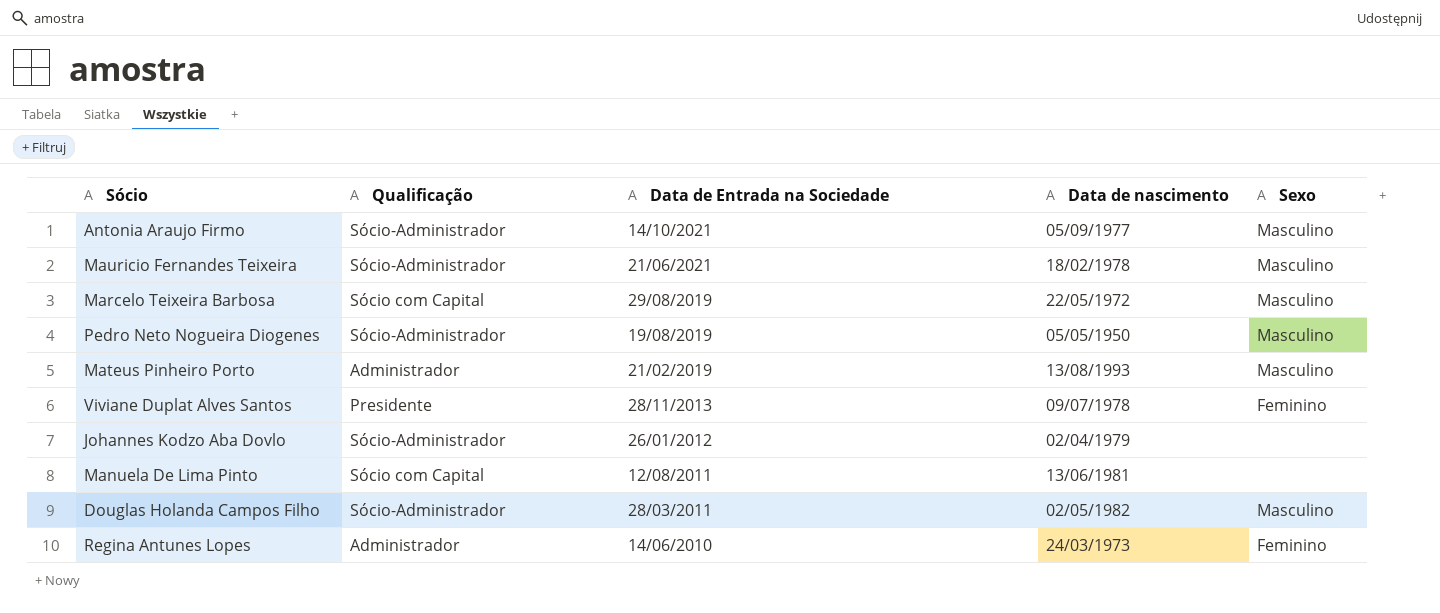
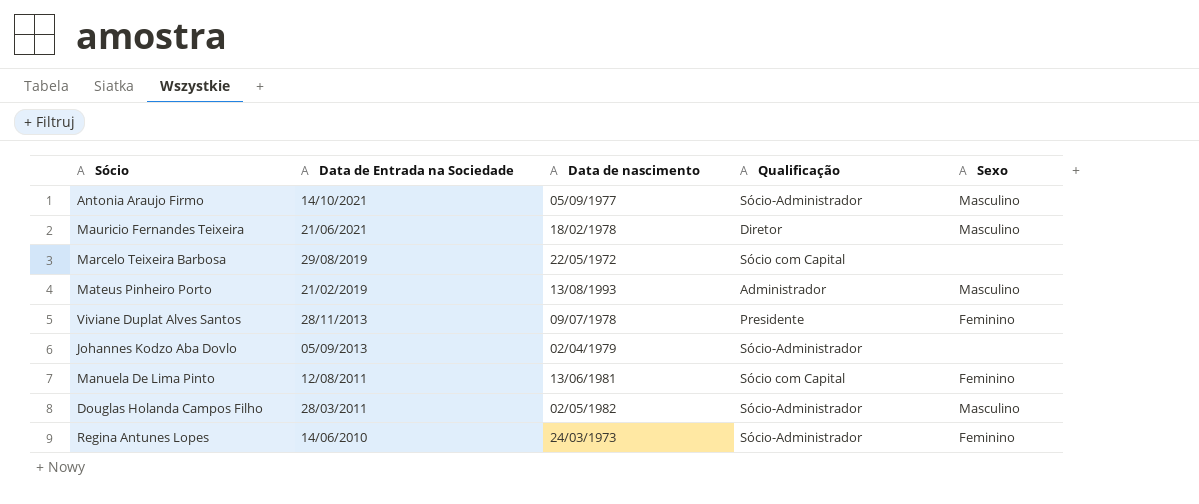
column Qualificação | position: 2 -> 4
row Pedro Neto Nogueira Diogenes: Sócio-Administrador | 19/08/2019 | 05/05/1950 | Masculino -> none
Mauricio Fernandes Teixeira | Qualificação: Sócio-Administrador -> Diretor
Marcelo Teixeira Barbosa | Sexo: Masculino -> none
Johannes Kodzo Aba Dovlo | Data de Entrada na Sociedade: 26/01/2012 -> 05/09/2013
Manuela De Lima Pinto | Sexo: none -> Feminino
Regina Antunes Lopes | Qualificação: Administrador -> Sócio-Administrador

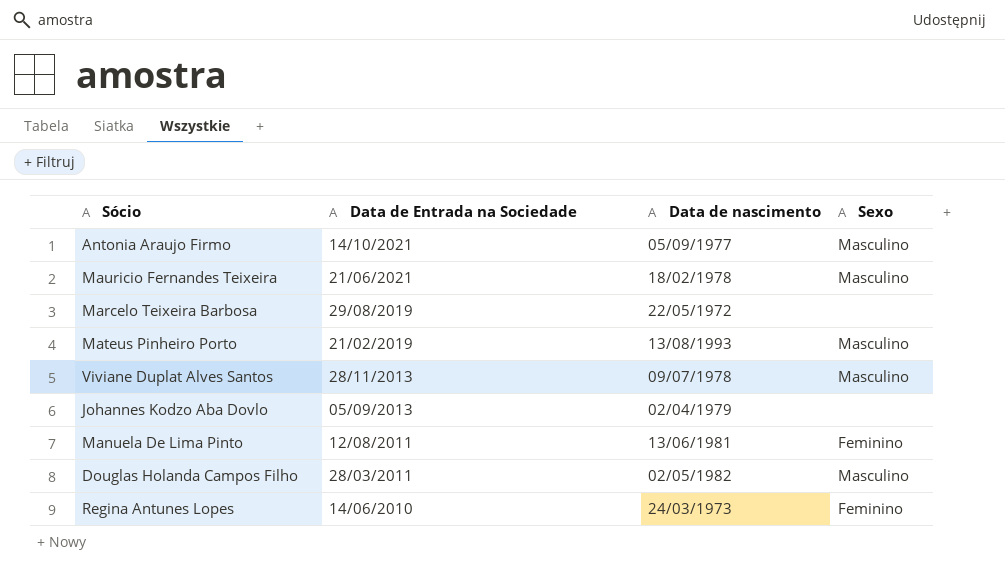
column Qualificação | position: 4 -> none
Viviane Duplat Alves Santos | Sexo: Feminino -> Masculino

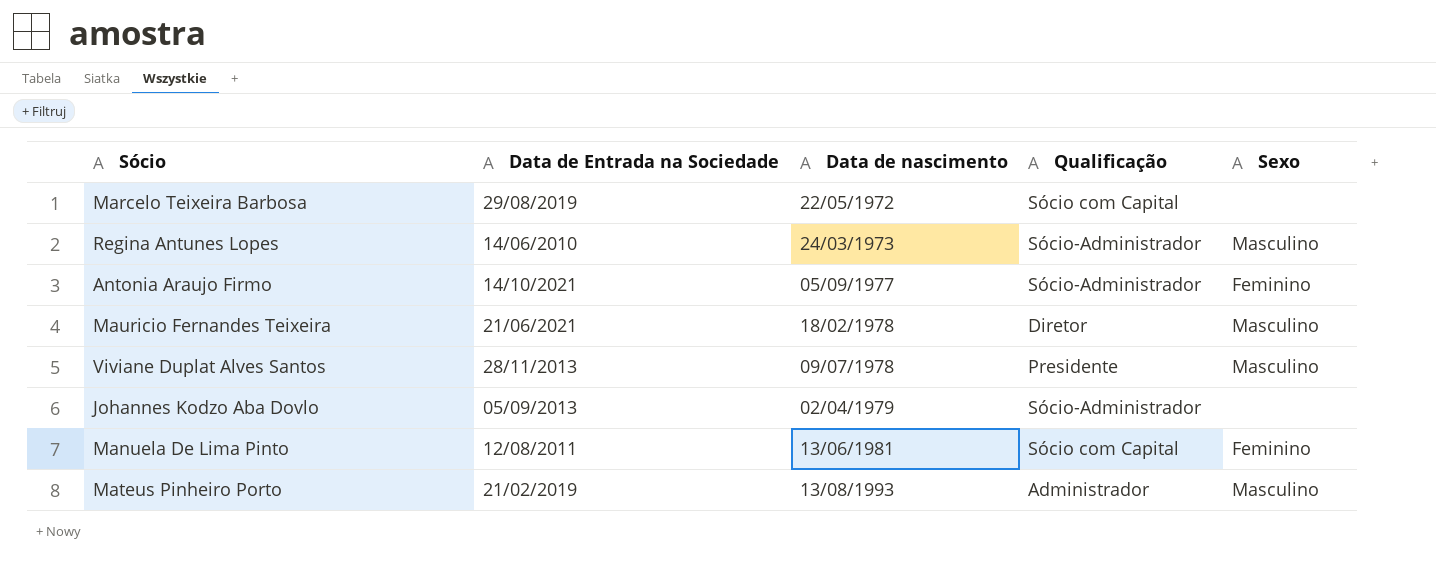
row order: Data de Entrada na Sociedade descending -> Data de nascimento ascending
column Qualificação | position: none -> 4
row Douglas Holanda Campos Filho: 28/03/2011 | 02/05/1982 | Masculino -> none
Regina Antunes Lopes | Sexo: Feminino -> Masculino
Antonia Araujo Firmo | Sexo: Masculino -> Feminino

